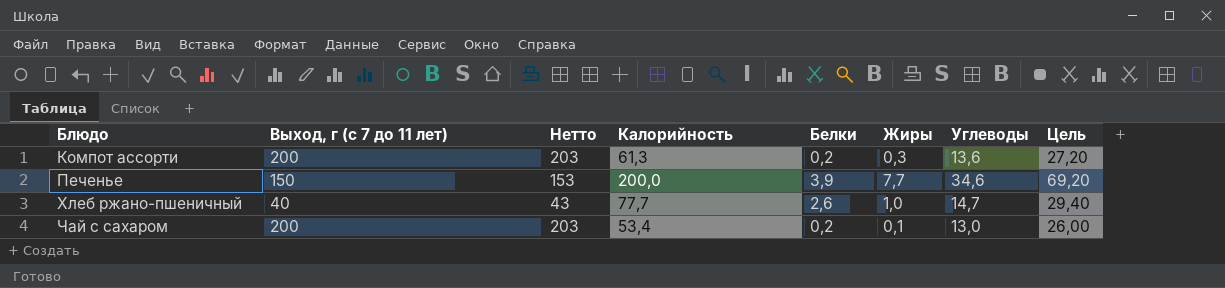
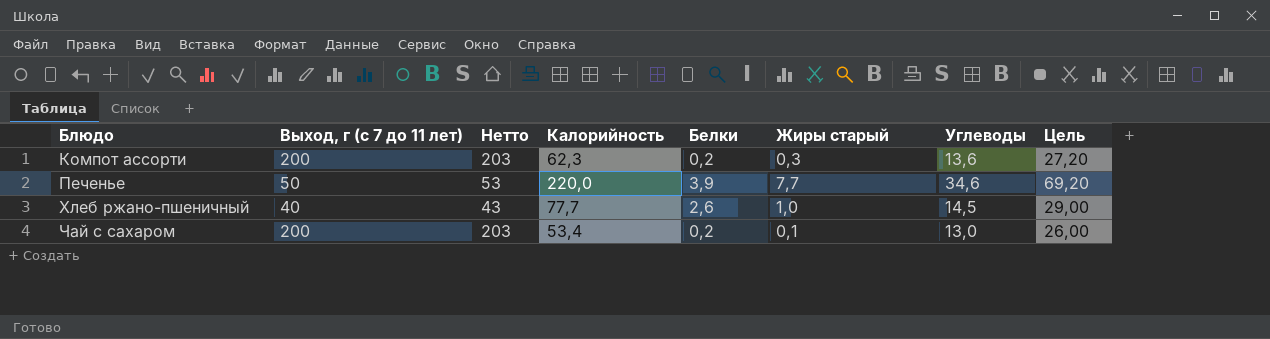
column name: Жиры -> Жиры старый
Компот ассорти | Калорийность: 61,3 -> 62,3
Печенье | Выход, г (с 7 до 11 лет): 150 -> 50
Печенье | Нетто: 153 -> 53
Печенье | Калорийность: 200,0 -> 220,0
Хлеб ржано-пшеничный | Углеводы: 14,7 -> 14,5
Хлеб ржано-пшеничный | Цель: 29,40 -> 29,00

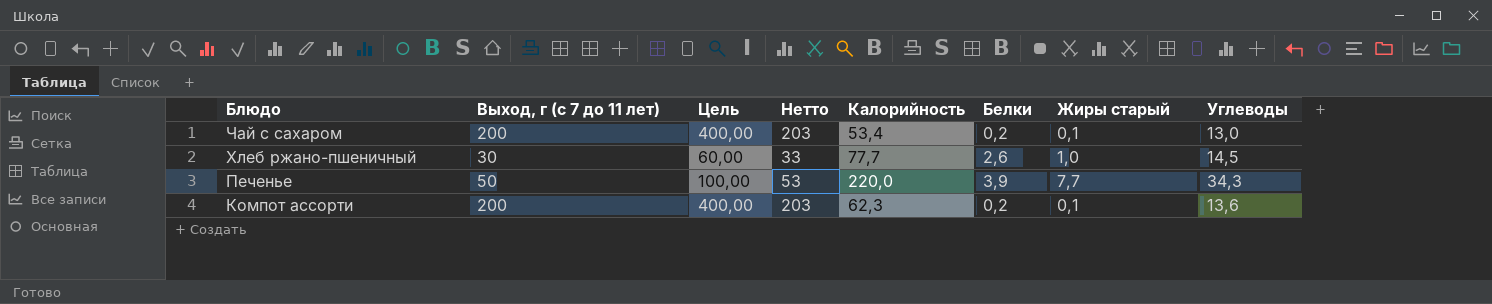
row order: Блюдо ascending -> Блюдо descending
column Цель | formula: [Углеводы] * 2 -> [Выход, г (с 7 до 11 лет)] * 2
column Цель | position: 8 -> 3
Хлеб ржано-пшеничный | Выход, г (с 7 до 11 лет): 40 -> 30
Хлеб ржано-пшеничный | Нетто: 43 -> 33
Печенье | Углеводы: 34,6 -> 34,3
Компот ассорти | Жиры старый: 0,3 -> 0,1

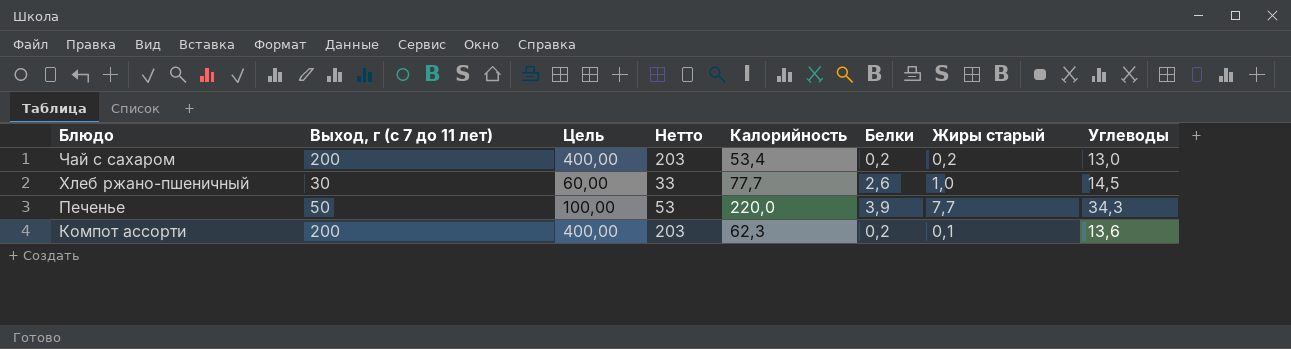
Чай с сахаром | Жиры старый: 0,1 -> 0,2

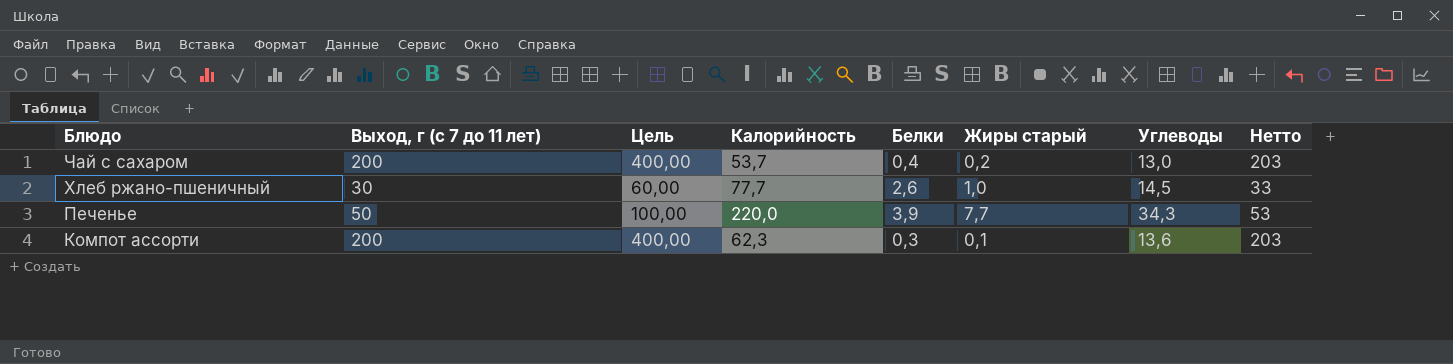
column Нетто | position: 4 -> 8
Чай с сахаром | Калорийность: 53,4 -> 53,7
Чай с сахаром | Белки: 0,2 -> 0,4
Компот ассорти | Белки: 0,2 -> 0,3

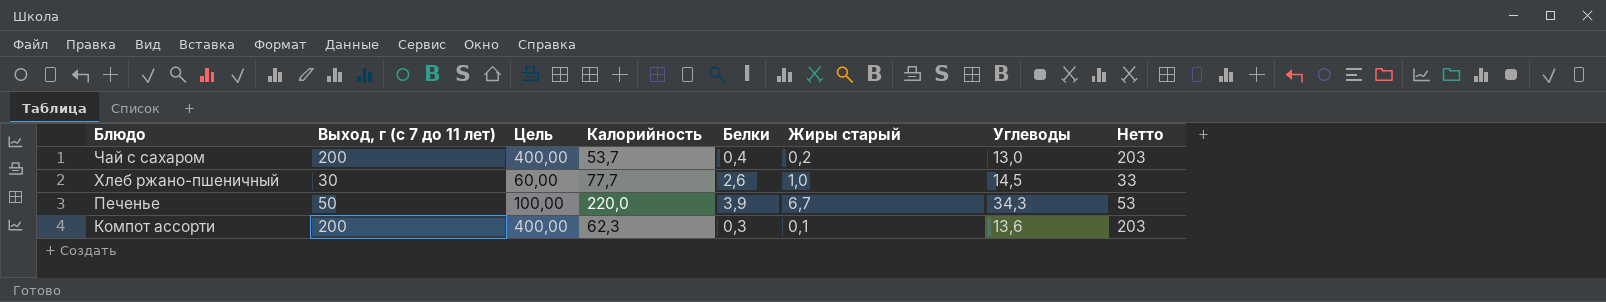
Печенье | Жиры старый: 7,7 -> 6,7

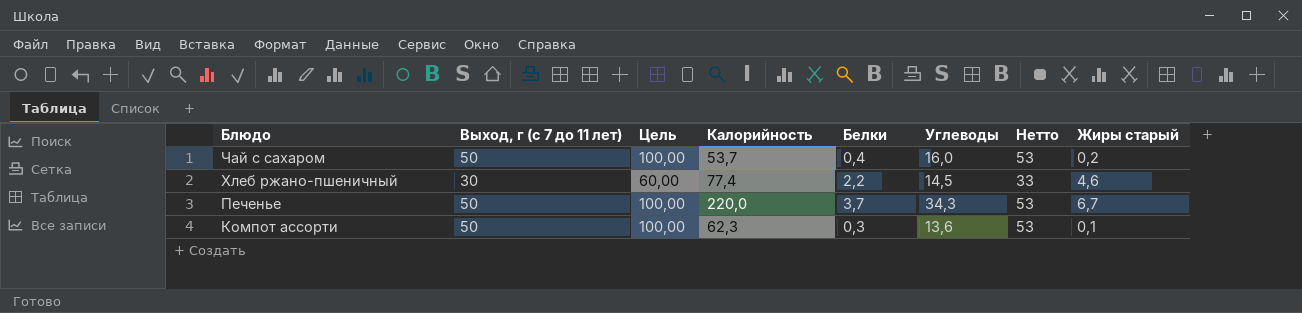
column Жиры старый | position: 6 -> 8
Чай с сахаром | Выход, г (с 7 до 11 лет): 200 -> 50
Чай с сахаром | Цель: 400,00 -> 100,00
Чай с сахаром | Углеводы: 13,0 -> 16,0
Чай с сахаром | Нетто: 203 -> 53
Хлеб ржано-пшеничный | Калорийность: 77,7 -> 77,4
Хлеб ржано-пшеничный | Белки: 2,6 -> 2,2
Хлеб ржано-пшеничный | Жиры старый: 1,0 -> 4,6
Печенье | Белки: 3,9 -> 3,7
Компот ассорти | Выход, г (с 7 до 11 лет): 200 -> 50
Компот ассорти | Цель: 400,00 -> 100,00
Компот ассорти | Нетто: 203 -> 53

